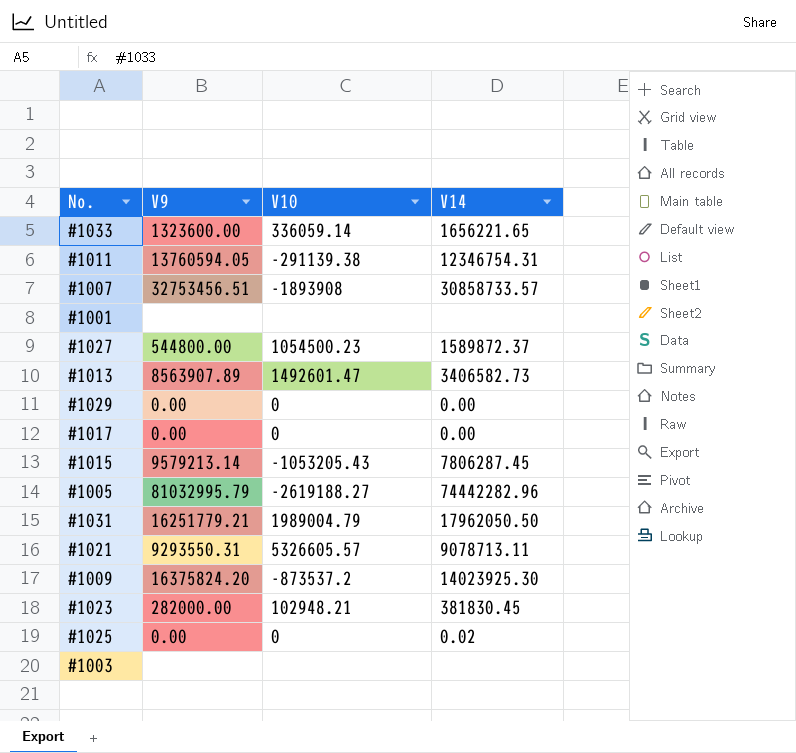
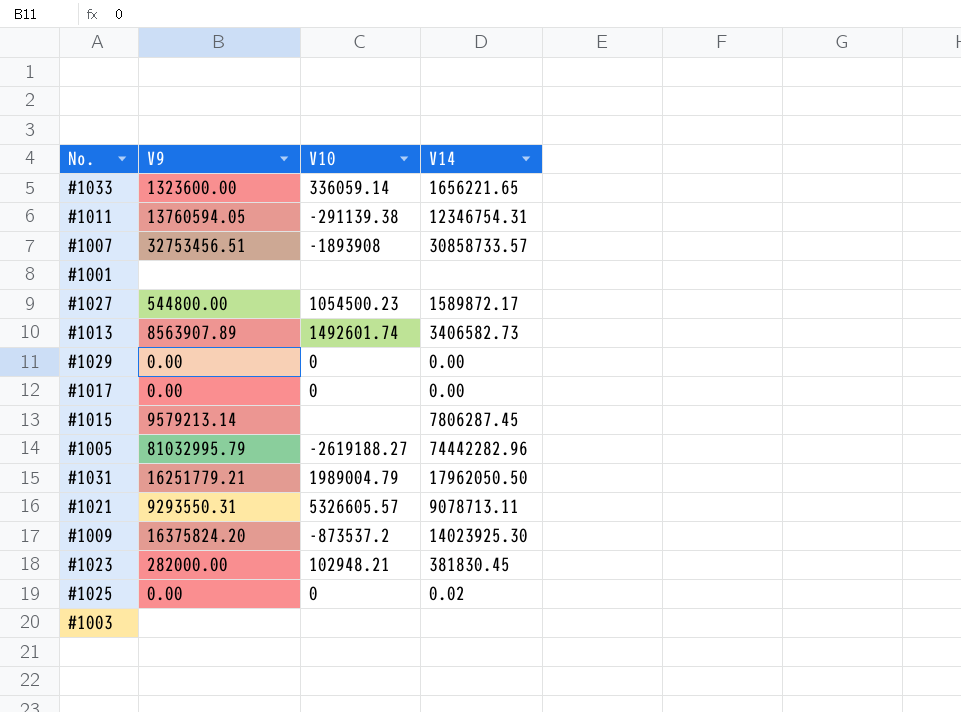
#1027 | V14: 1589872.37 -> 1589872.17
#1013 | V10: 1492601.47 -> 1492601.74
#1015 | V10: -1053205.43 -> none

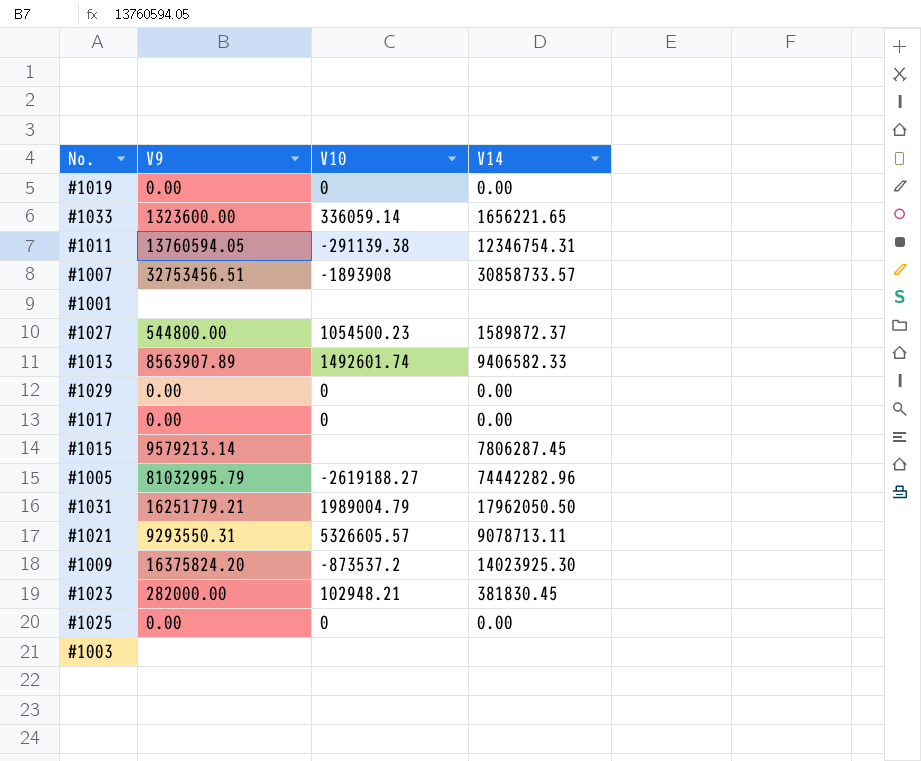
row #1019: none -> 0.00 | 0 | 0.00
#1027 | V14: 1589872.17 -> 1589872.37
#1013 | V14: 3406582.73 -> 9406582.33
#1025 | V14: 0.02 -> 0.00

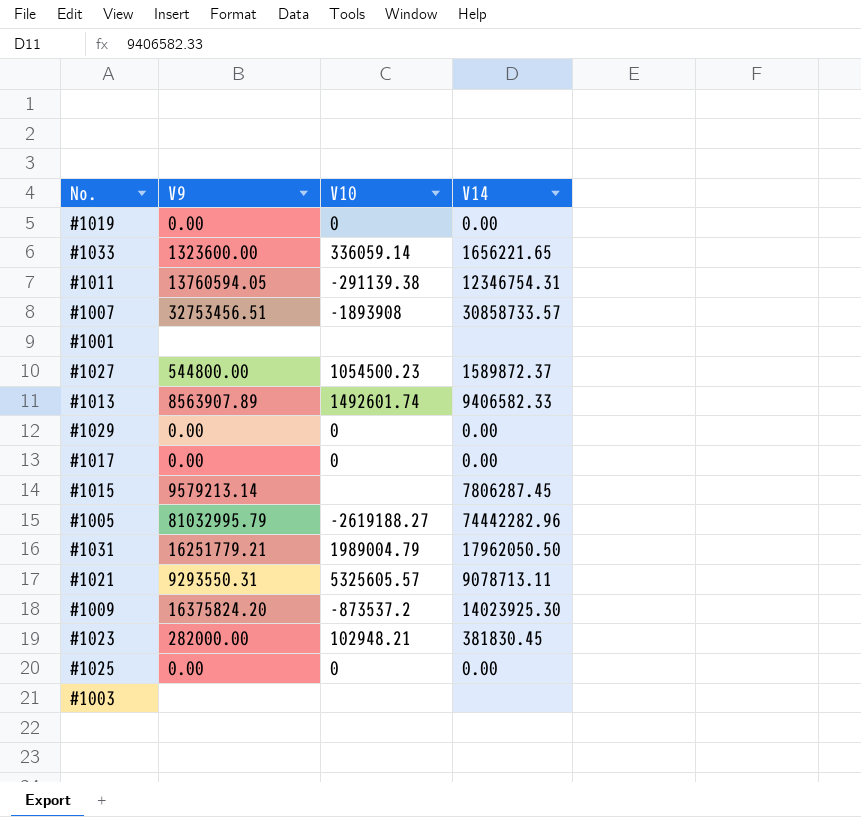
#1021 | V10: 5326605.57 -> 5325605.57

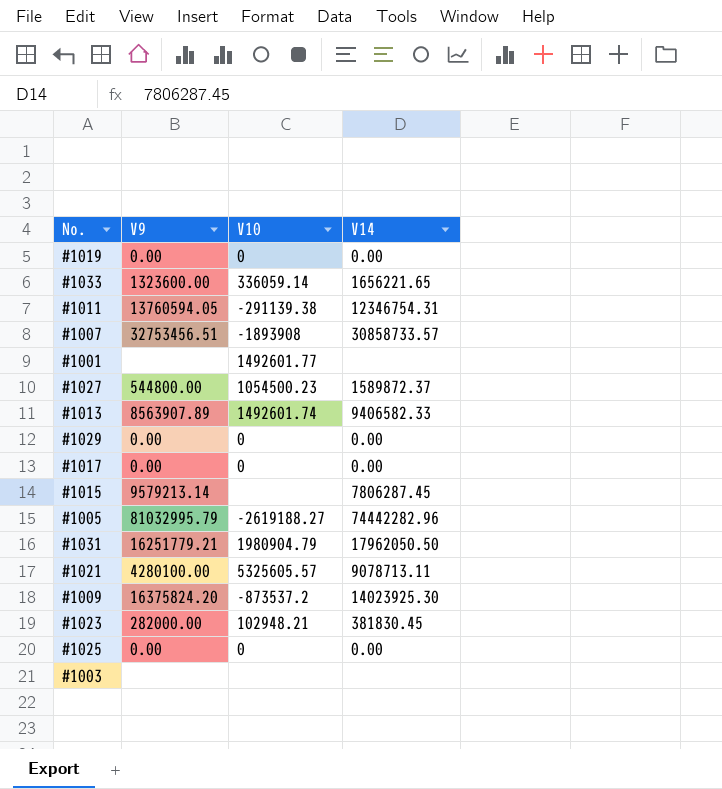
#1001 | V10: none -> 1492601.77
#1031 | V10: 1989004.79 -> 1980904.79
#1021 | V9: 9293550.31 -> 4280100.00

